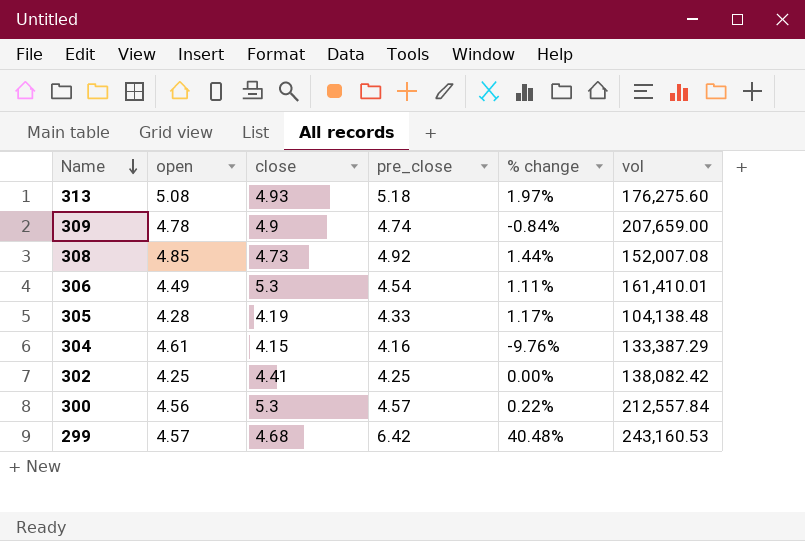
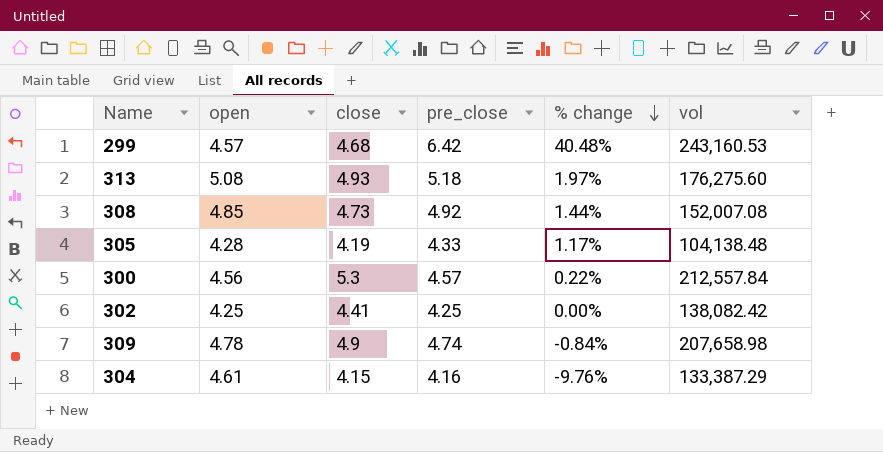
row order: Name descending -> % change descending
row 306: 4.49 | 5.3 | 4.54 | 1.11% | 161,410.01 -> none
309 | vol: 207,659.00 -> 207,658.98

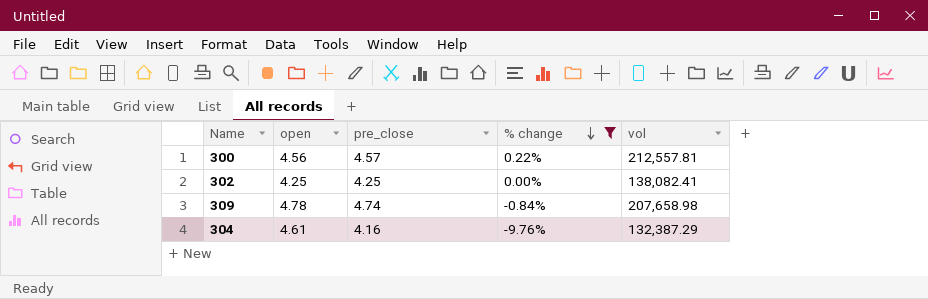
filter: none -> % change <= 0.22%
column close | position: 3 -> none
300 | vol: 212,557.84 -> 212,557.81
302 | vol: 138,082.42 -> 138,082.41
304 | vol: 133,387.29 -> 132,387.29

